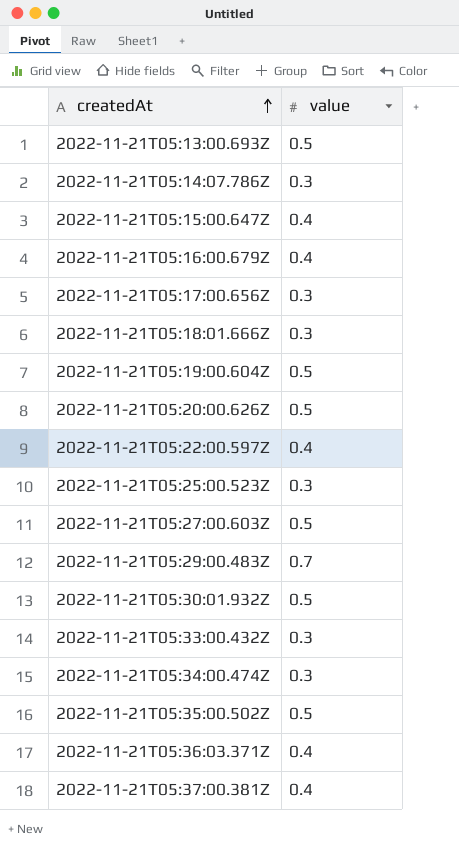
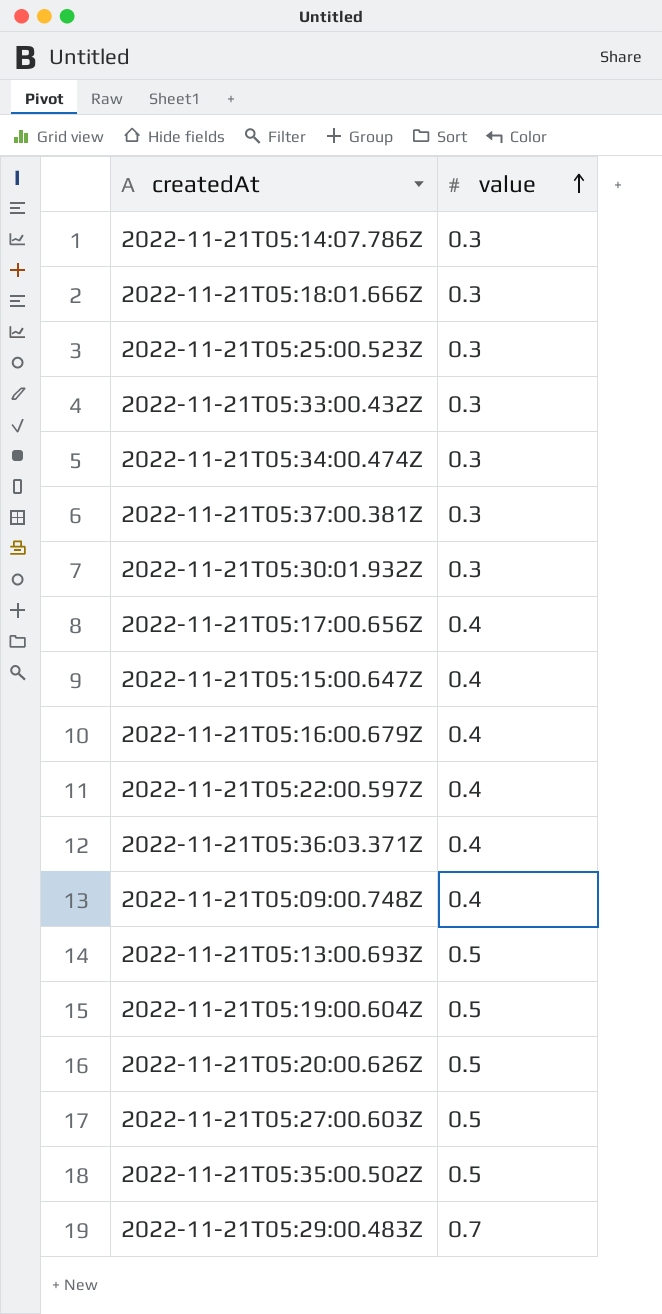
row order: createdAt ascending -> value ascending
2022-11-21T05:37:00.381Z | value: 0.4 -> 0.3
2022-11-21T05:30:01.932Z | value: 0.5 -> 0.3
2022-11-21T05:17:00.656Z | value: 0.3 -> 0.4
row 2022-11-21T05:09:00.748Z: none -> 0.4

